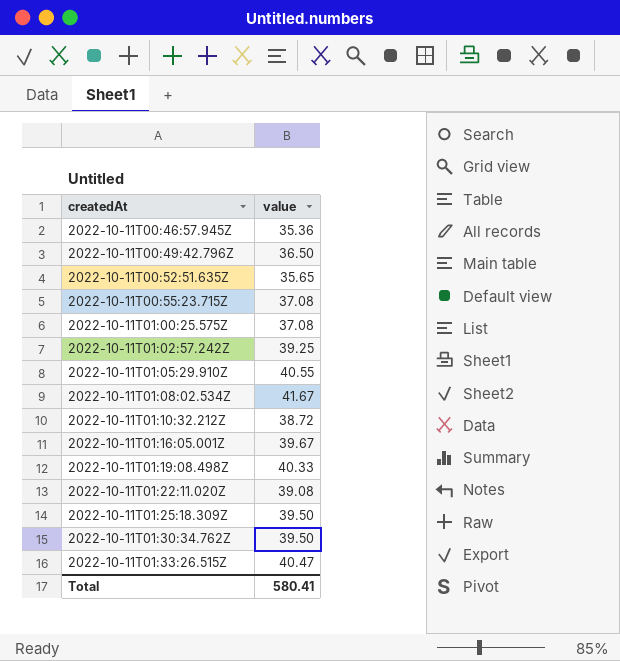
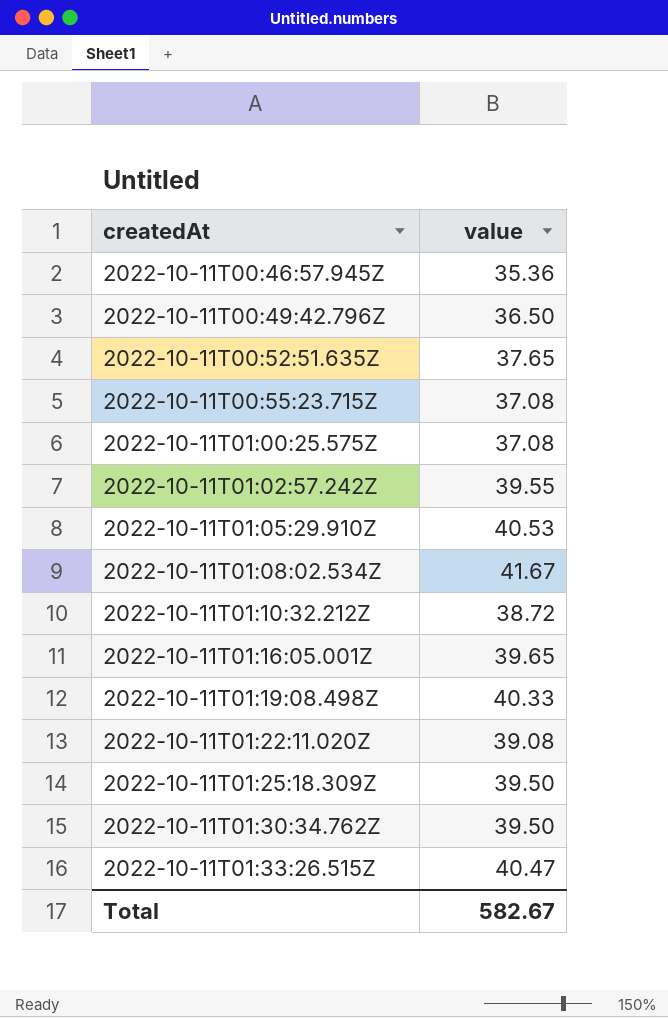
2022-10-11T00:52:51.635Z | value: 35.65 -> 37.65
2022-10-11T01:02:57.242Z | value: 39.25 -> 39.55
2022-10-11T01:05:29.910Z | value: 40.55 -> 40.53
2022-10-11T01:16:05.001Z | value: 39.67 -> 39.65
Total | value: 580.41 -> 582.67

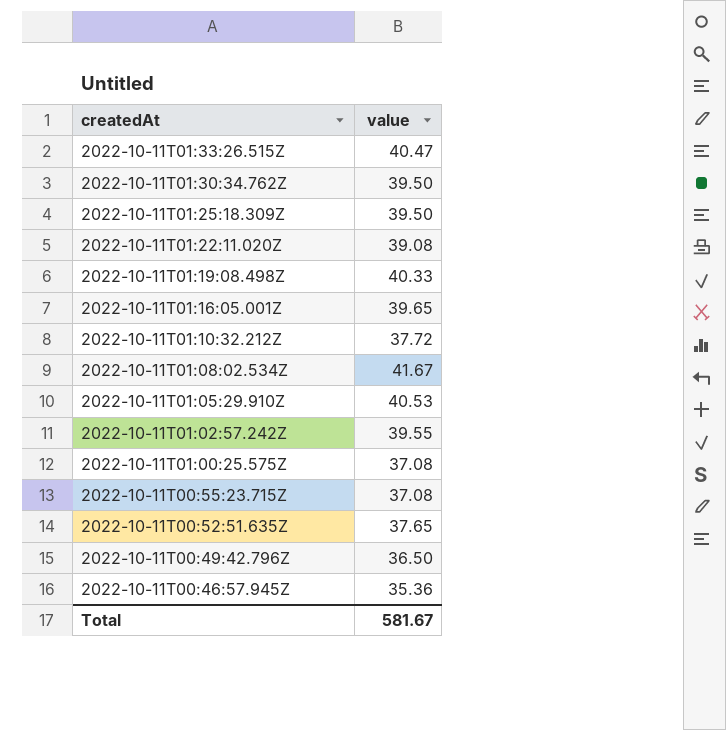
row order: createdAt ascending -> createdAt descending
2022-10-11T01:10:32.212Z | value: 38.72 -> 37.72
Total | value: 582.67 -> 581.67

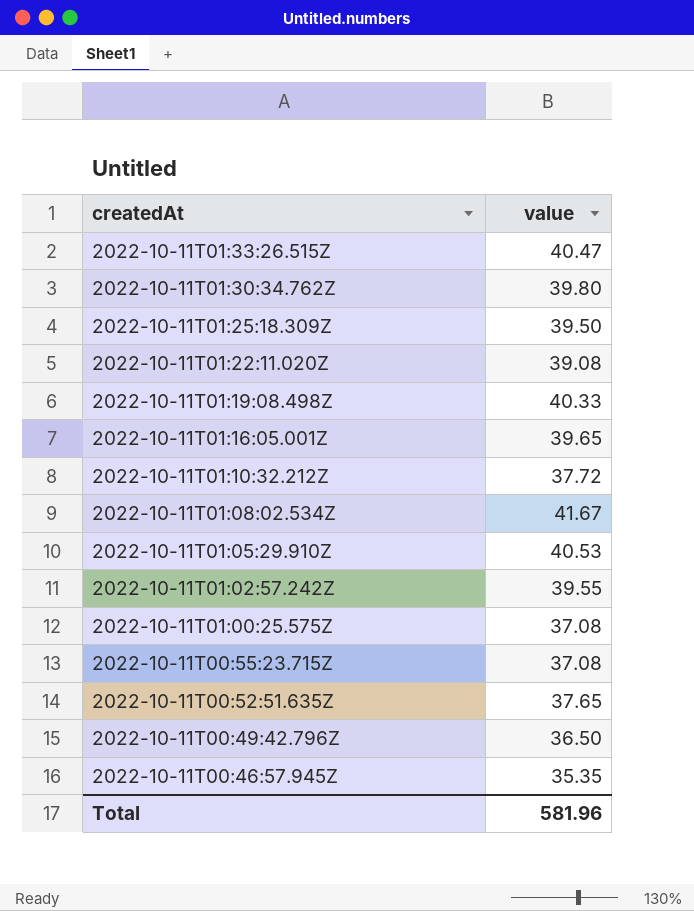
2022-10-11T01:30:34.762Z | value: 39.50 -> 39.80
2022-10-11T00:46:57.945Z | value: 35.36 -> 35.35
Total | value: 581.67 -> 581.96

